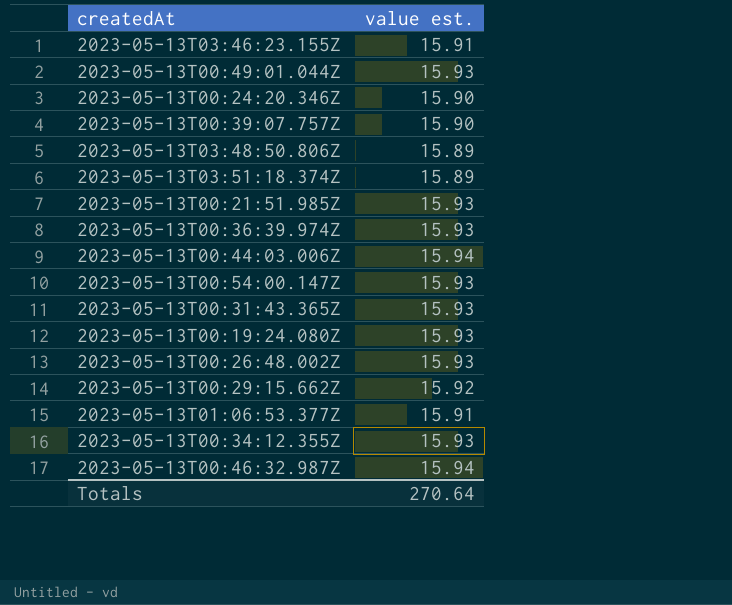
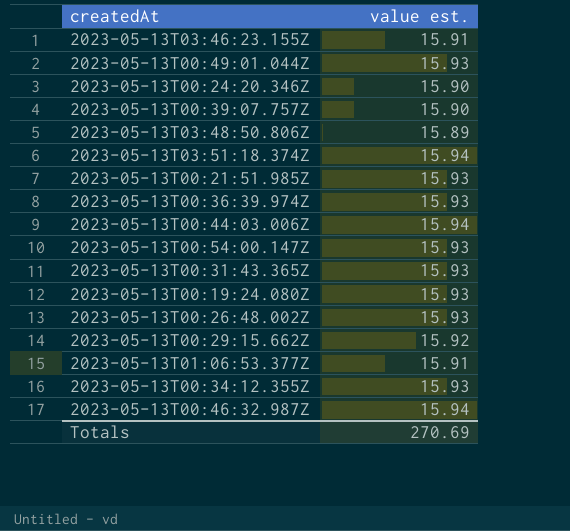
2023-05-13T03:51:18.374Z | value est.: 15.89 -> 15.94
Totals | value est.: 270.64 -> 270.69

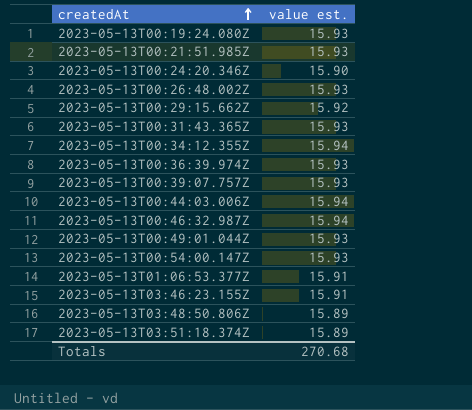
row order: none -> createdAt ascending
2023-05-13T00:34:12.355Z | value est.: 15.93 -> 15.94
2023-05-13T00:39:07.757Z | value est.: 15.90 -> 15.93
2023-05-13T03:51:18.374Z | value est.: 15.94 -> 15.89
Totals | value est.: 270.69 -> 270.68

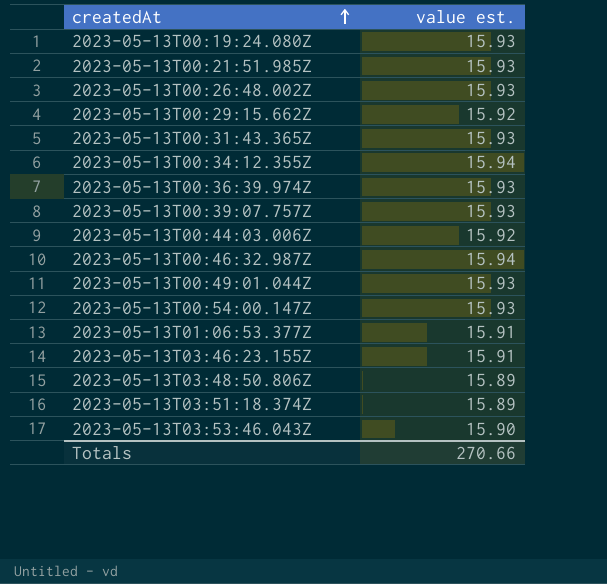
row 2023-05-13T00:24:20.346Z: 15.90 -> none
2023-05-13T00:44:03.006Z | value est.: 15.94 -> 15.92
row 2023-05-13T03:53:46.043Z: none -> 15.90
Totals | value est.: 270.68 -> 270.66

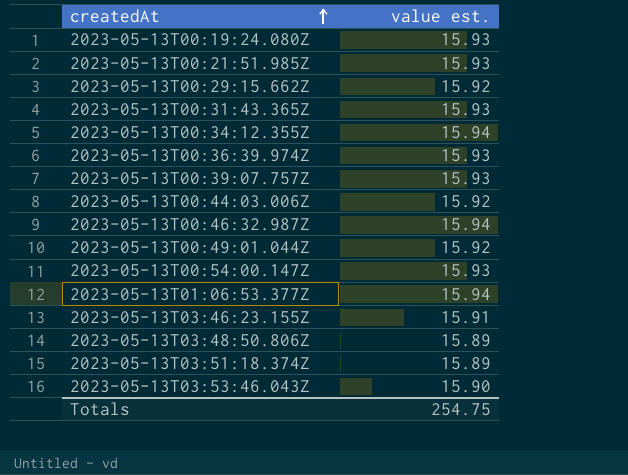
row 2023-05-13T00:26:48.002Z: 15.93 -> none
2023-05-13T00:49:01.044Z | value est.: 15.93 -> 15.92
2023-05-13T01:06:53.377Z | value est.: 15.91 -> 15.94
Totals | value est.: 270.66 -> 254.75

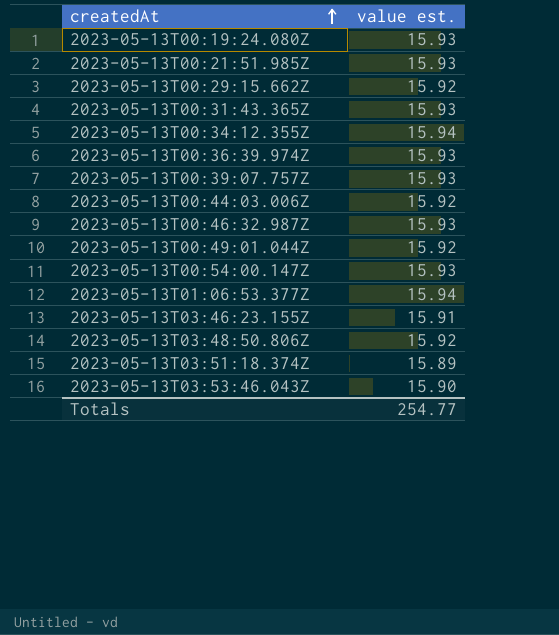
2023-05-13T00:46:32.987Z | value est.: 15.94 -> 15.93
2023-05-13T03:48:50.806Z | value est.: 15.89 -> 15.92
Totals | value est.: 254.75 -> 254.77

